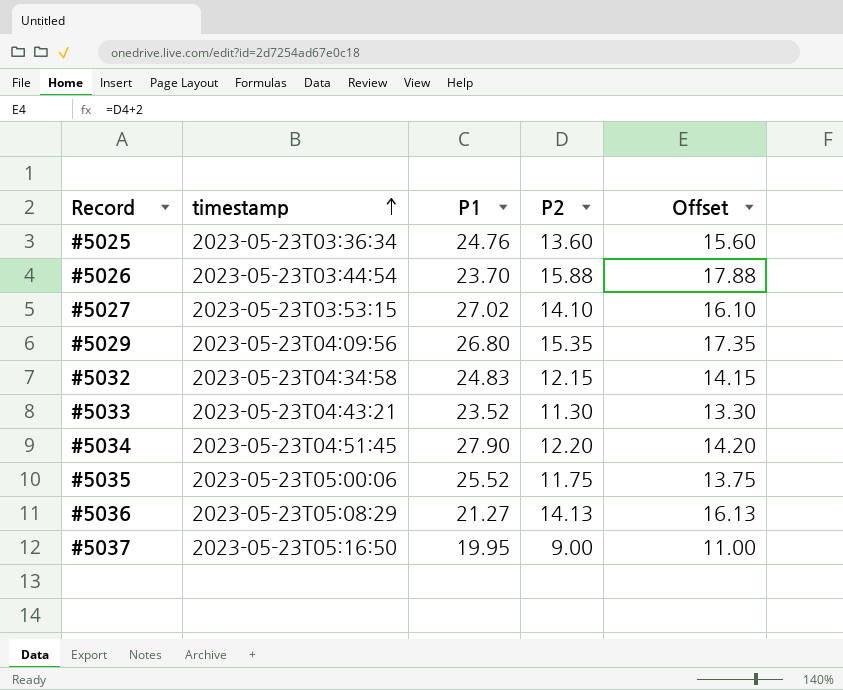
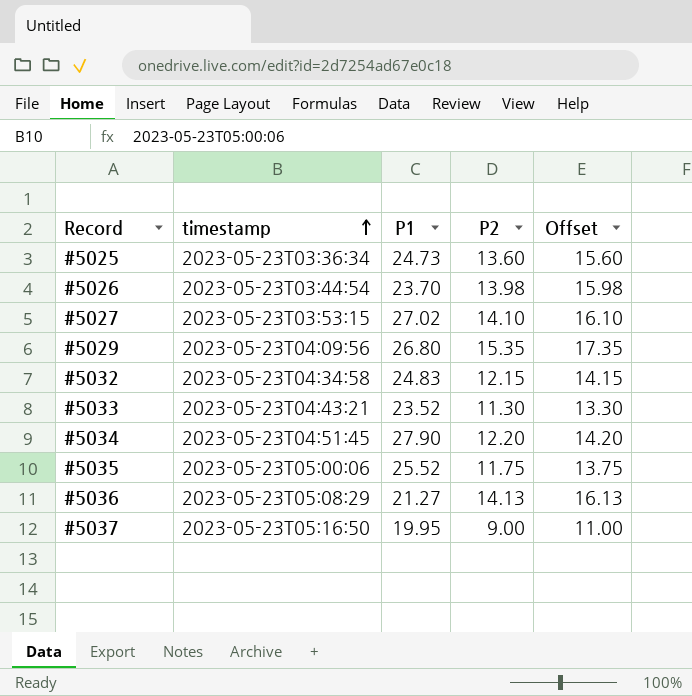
#5025 | P1: 24.76 -> 24.73
#5026 | P2: 15.88 -> 13.98
#5026 | Offset: 17.88 -> 15.98

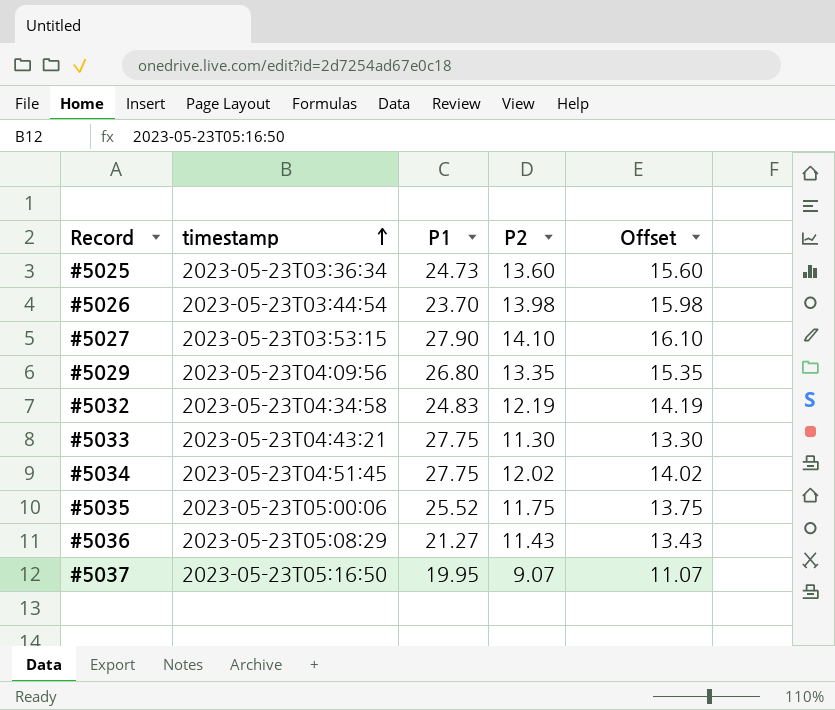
#5027 | P1: 27.02 -> 27.90
#5029 | P2: 15.35 -> 13.35
#5029 | Offset: 17.35 -> 15.35
#5032 | P2: 12.15 -> 12.19
#5032 | Offset: 14.15 -> 14.19
#5033 | P1: 23.52 -> 27.75
#5034 | P1: 27.90 -> 27.75
#5034 | P2: 12.20 -> 12.02
#5034 | Offset: 14.20 -> 14.02
#5036 | P2: 14.13 -> 11.43
#5036 | Offset: 16.13 -> 13.43
#5037 | P2: 9.00 -> 9.07
#5037 | Offset: 11.00 -> 11.07

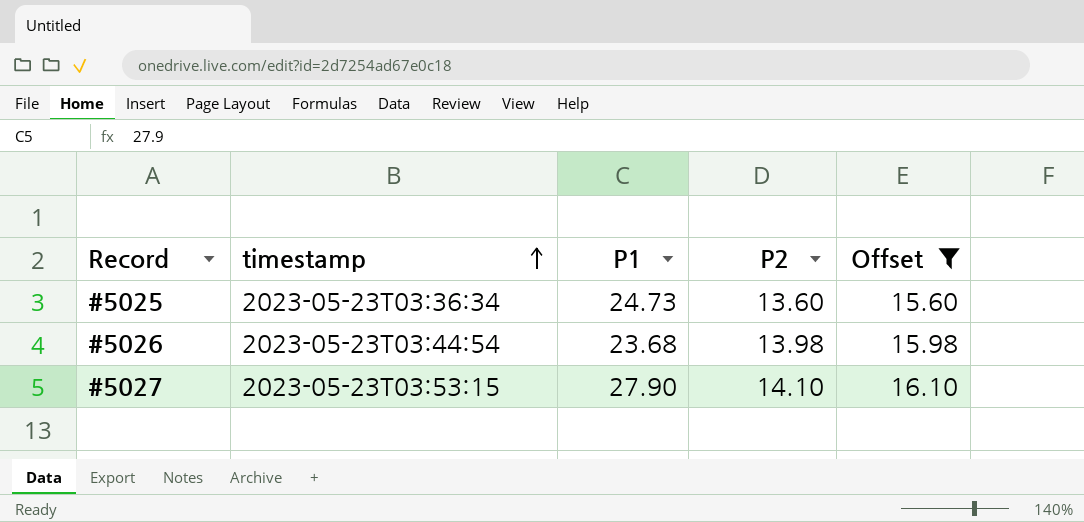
filter: none -> Offset >= 15.60
#5026 | P1: 23.70 -> 23.68

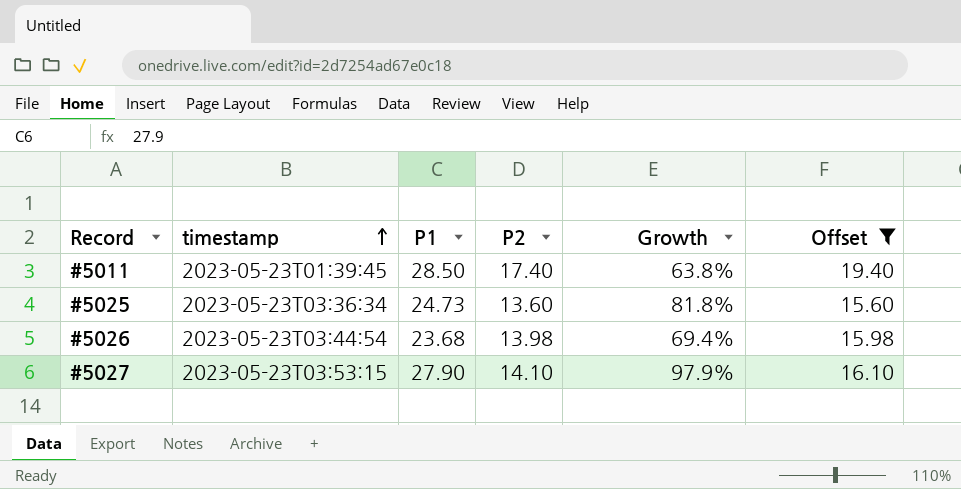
column Growth | formula: none -> ([P1] - [P2]) / [P2]
row #5011: none -> 2023-05-23T01:39:45 | 28.50 | 17.40 | 63.8% | 19.40

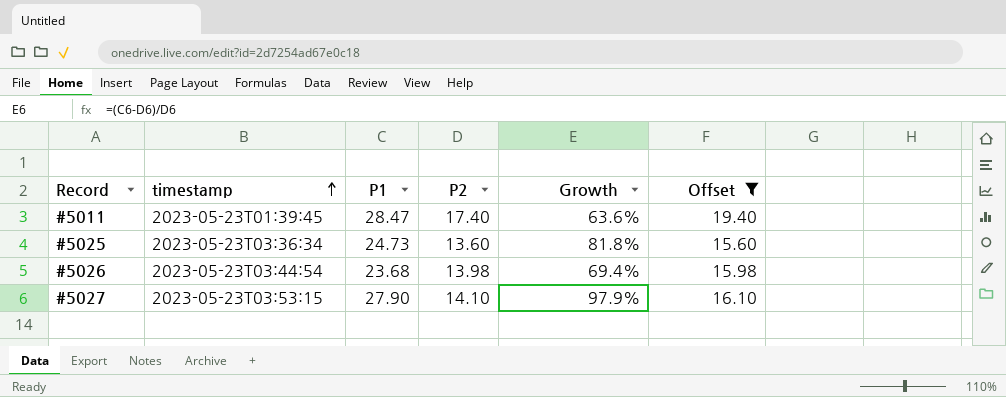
#5011 | P1: 28.50 -> 28.47
#5011 | Growth: 63.8% -> 63.6%

